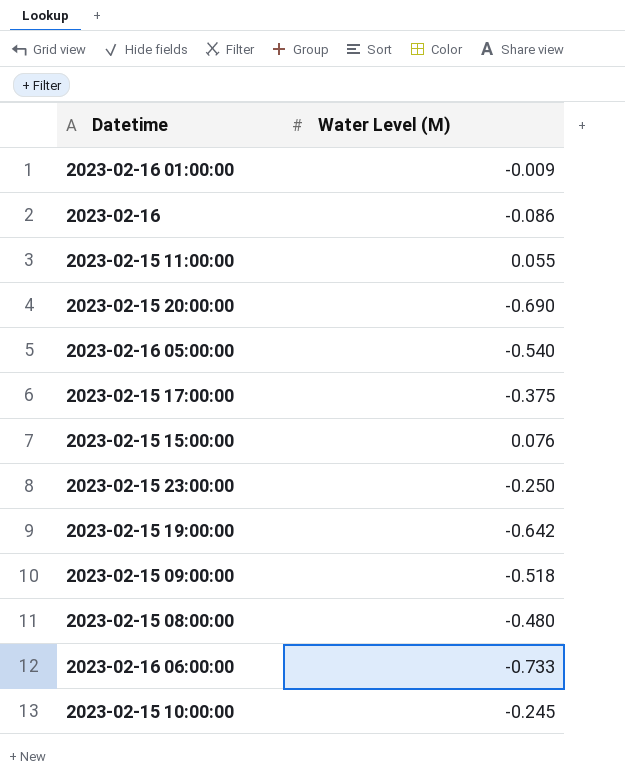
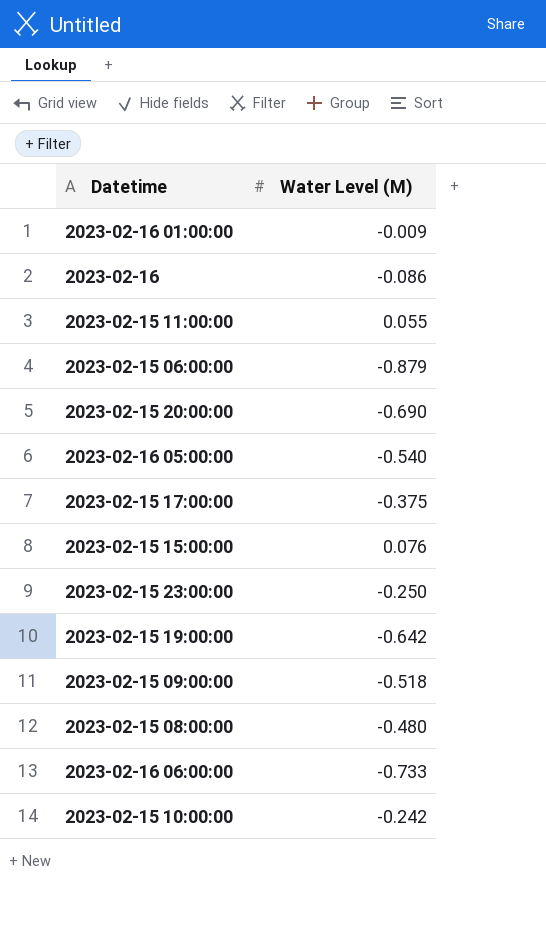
row 2023-02-15 06:00:00: none -> -0.879
2023-02-15 10:00:00 | Water Level (M): -0.245 -> -0.242

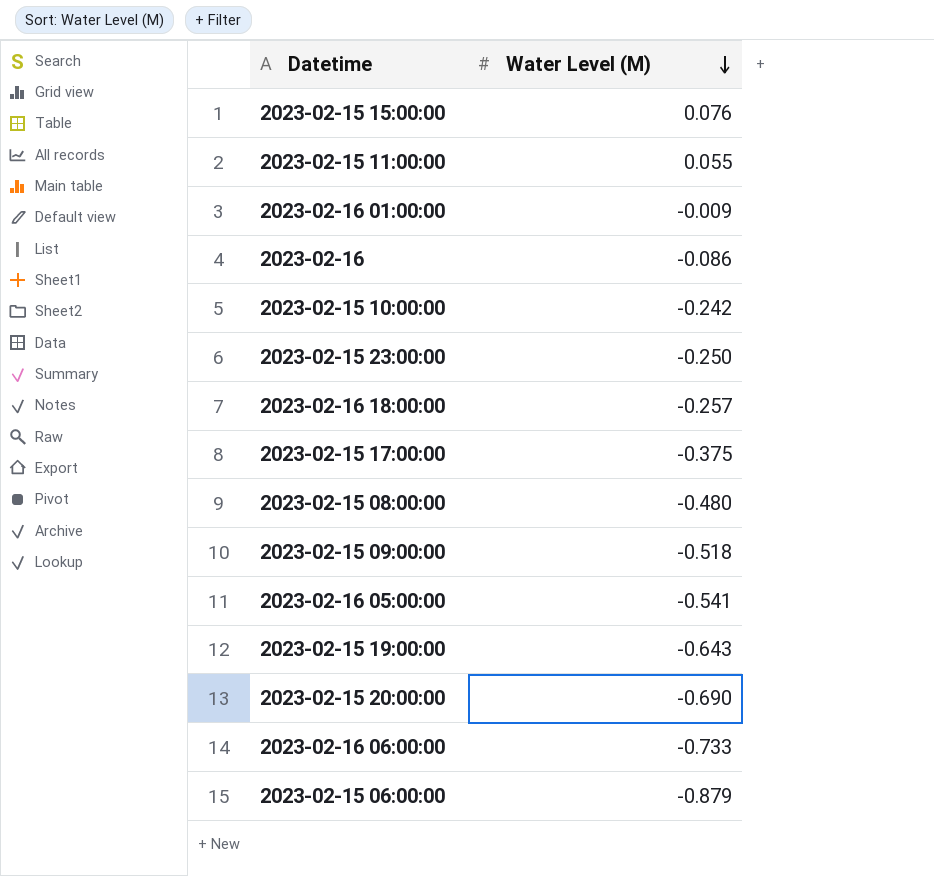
row order: none -> Water Level (M) descending
row 2023-02-16 18:00:00: none -> -0.257
2023-02-16 05:00:00 | Water Level (M): -0.540 -> -0.541
2023-02-15 19:00:00 | Water Level (M): -0.642 -> -0.643

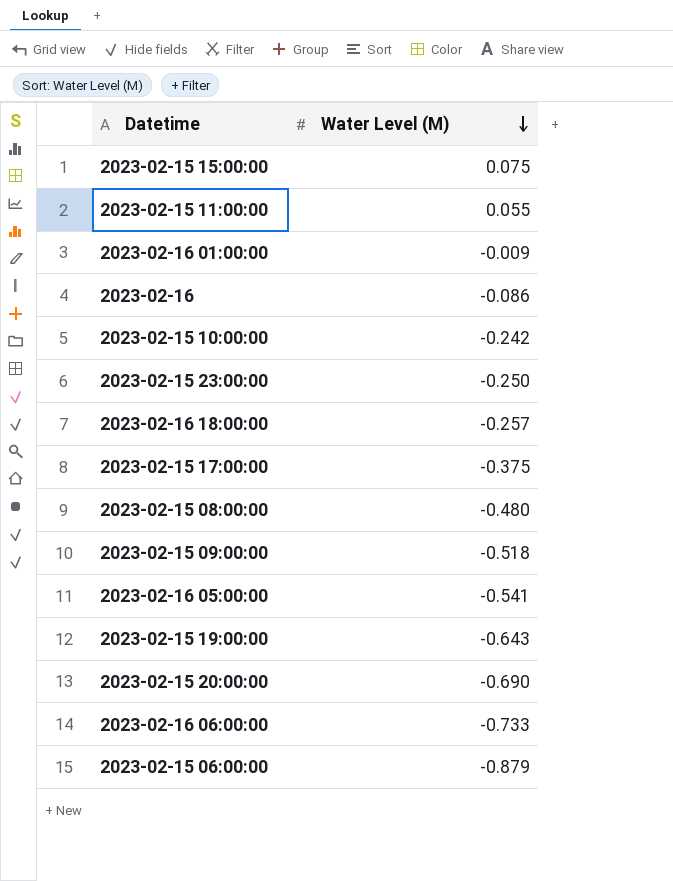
2023-02-15 15:00:00 | Water Level (M): 0.076 -> 0.075

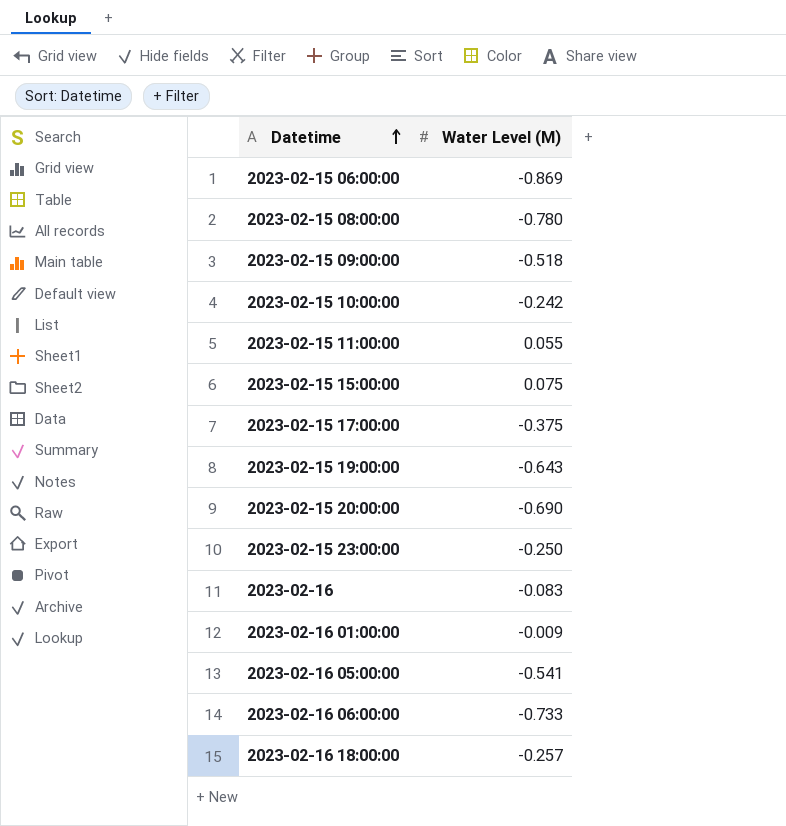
row order: Water Level (M) descending -> Datetime ascending
2023-02-15 06:00:00 | Water Level (M): -0.879 -> -0.869
2023-02-15 08:00:00 | Water Level (M): -0.480 -> -0.780
2023-02-16 | Water Level (M): -0.086 -> -0.083

